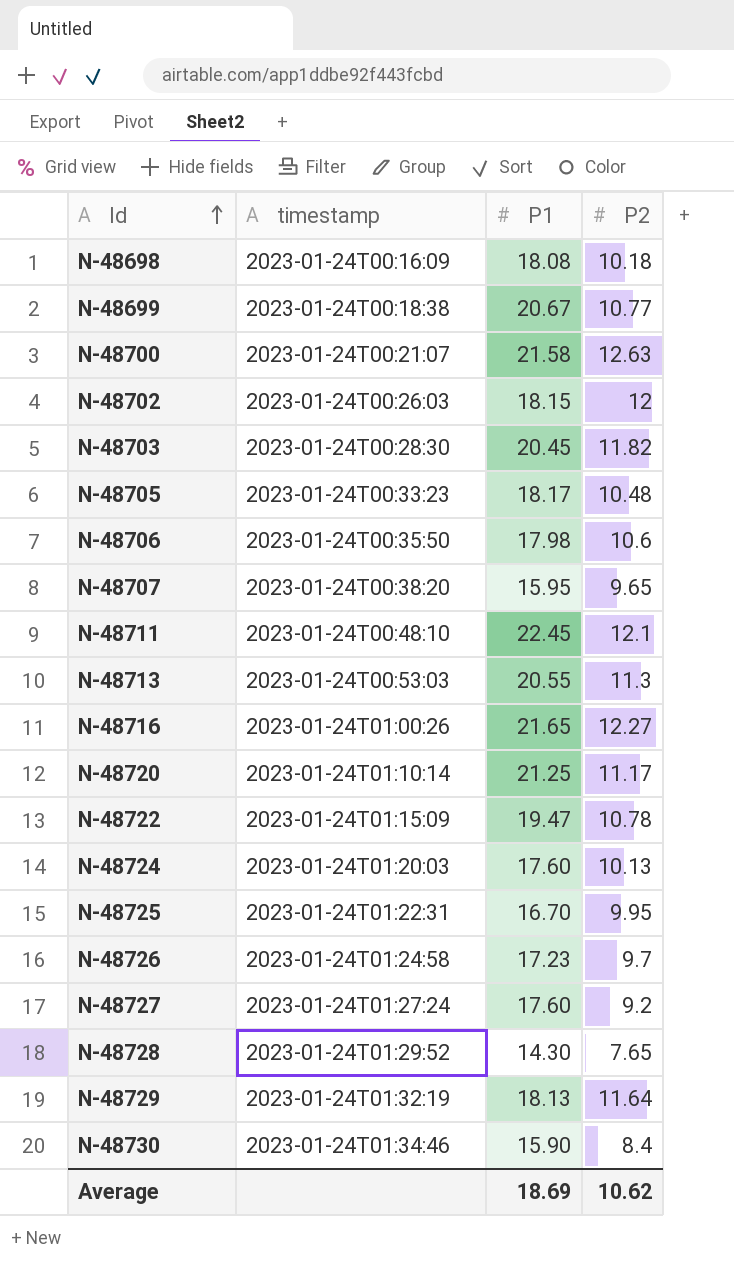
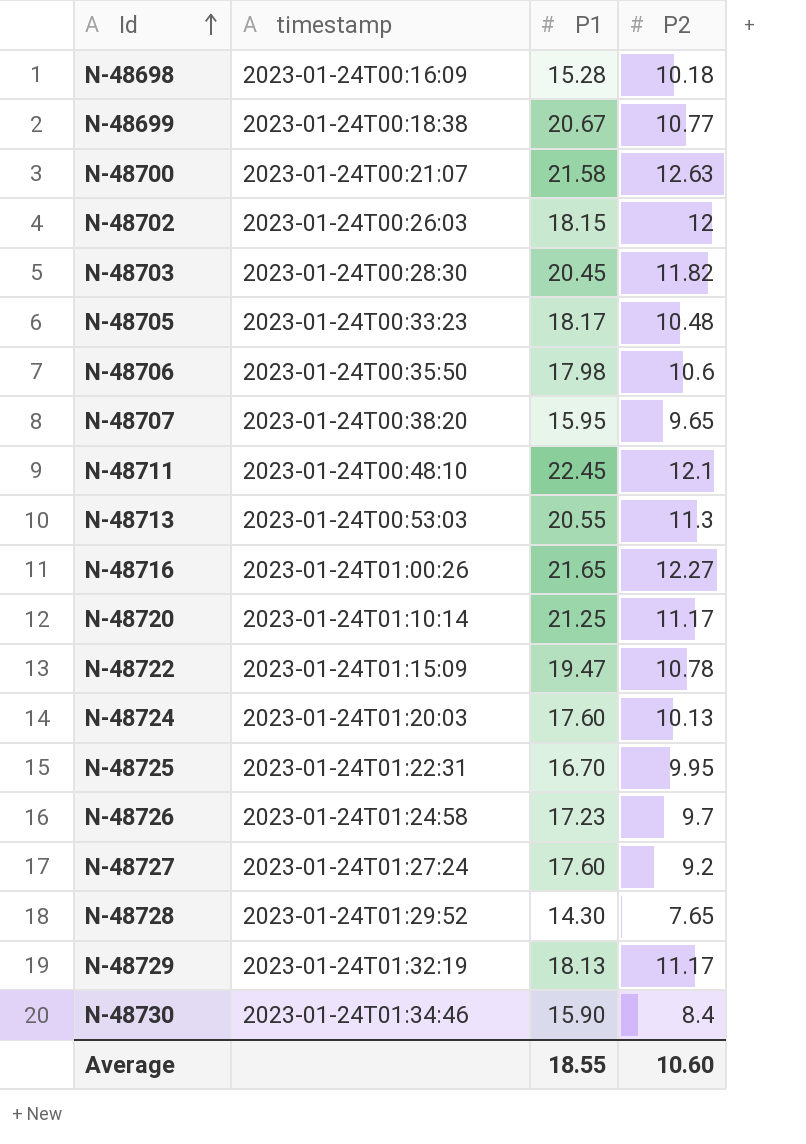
N-48698 | P1: 18.08 -> 15.28
N-48729 | P2: 11.64 -> 11.17
Average | P1: 18.69 -> 18.55
Average | P2: 10.62 -> 10.60

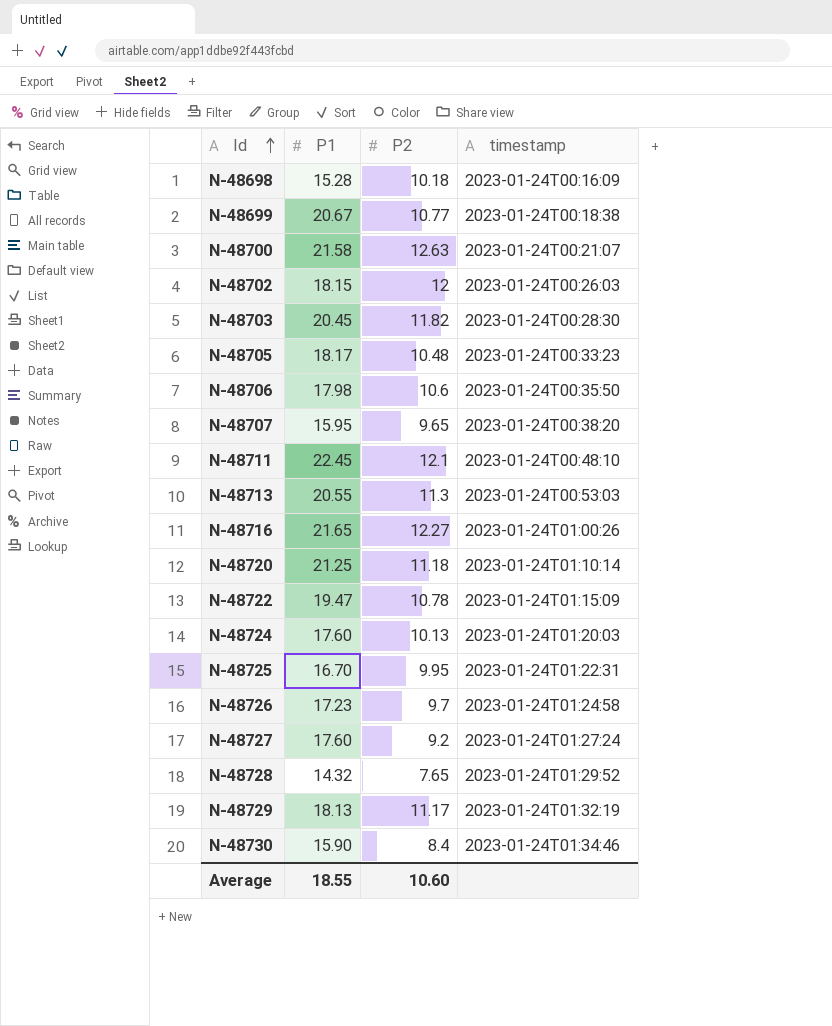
column timestamp | position: 2 -> 4
N-48720 | P2: 11.17 -> 11.18
N-48728 | P1: 14.30 -> 14.32

